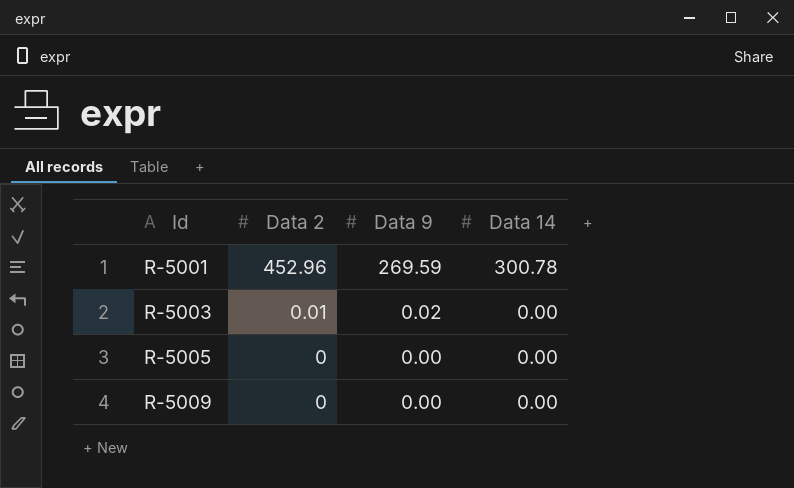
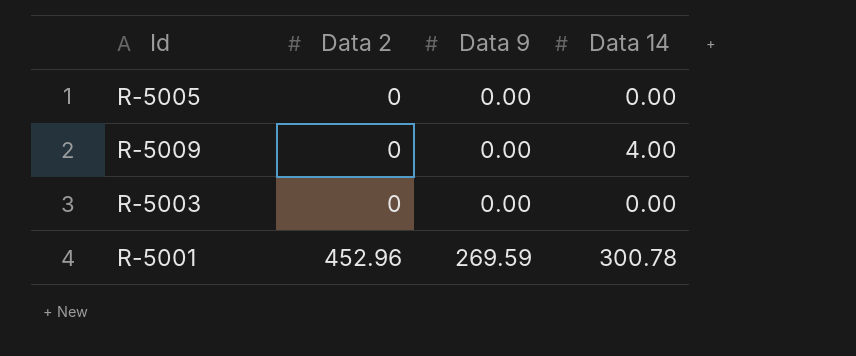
row order: Id ascending -> Data 2 ascending
R-5009 | Data 14: 0.00 -> 4.00
R-5003 | Data 2: 0.01 -> 0
R-5003 | Data 9: 0.02 -> 0.00

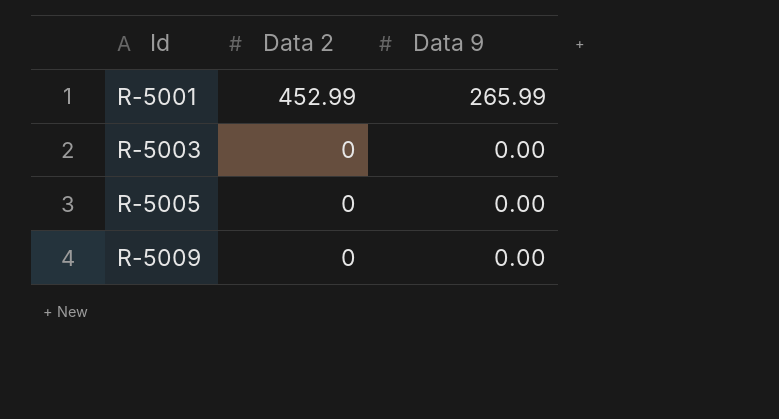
row order: Data 2 ascending -> Id ascending
column Data 14 | position: 4 -> none
R-5001 | Data 2: 452.96 -> 452.99
R-5001 | Data 9: 269.59 -> 265.99

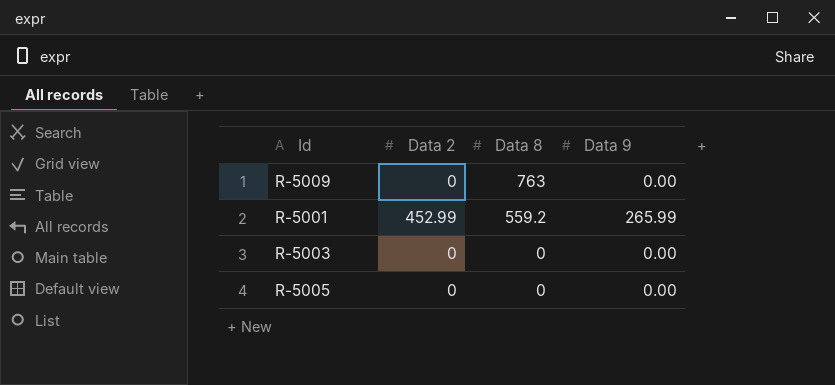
row order: Id ascending -> Data 8 descending
column Data 8 | position: none -> 3

